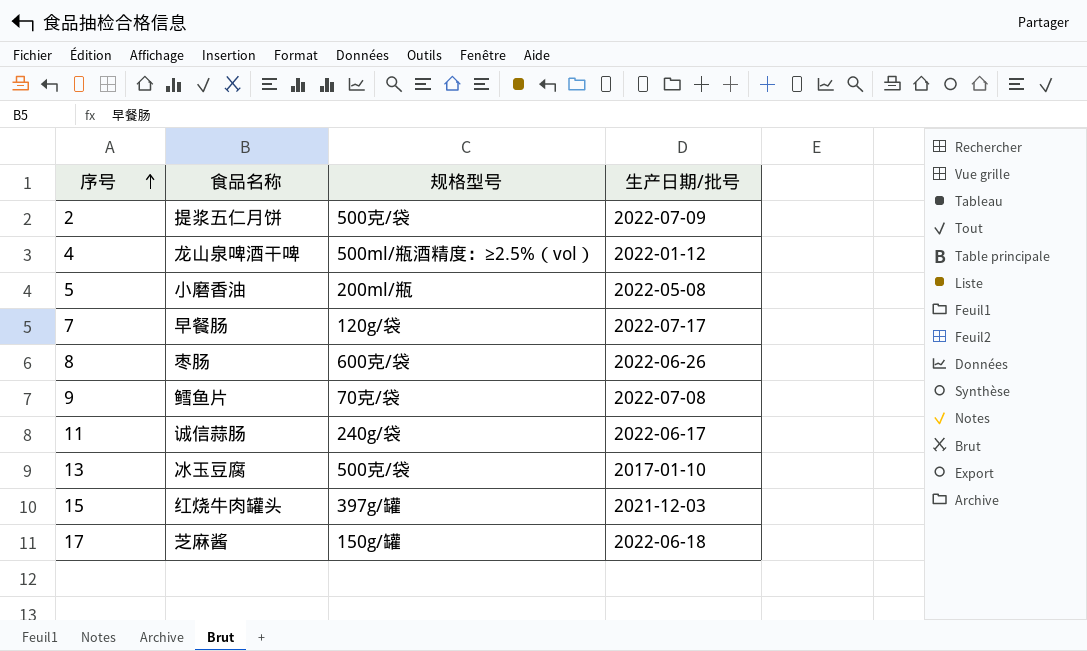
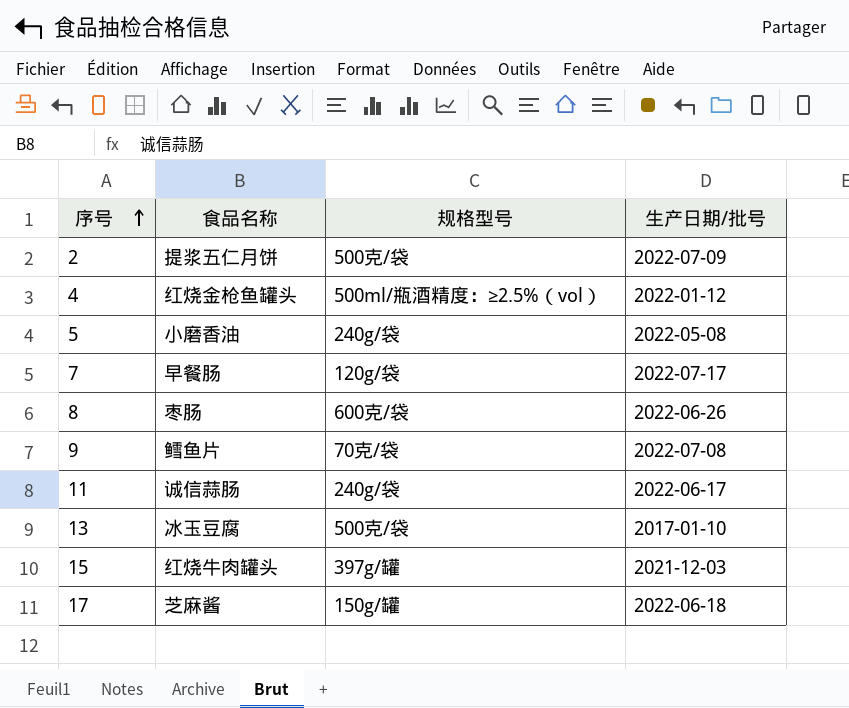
4 | 食品名称: 龙山泉啤酒干啤 -> 红烧金枪鱼罐头
5 | 规格型号: 200ml/瓶 -> 240g/袋

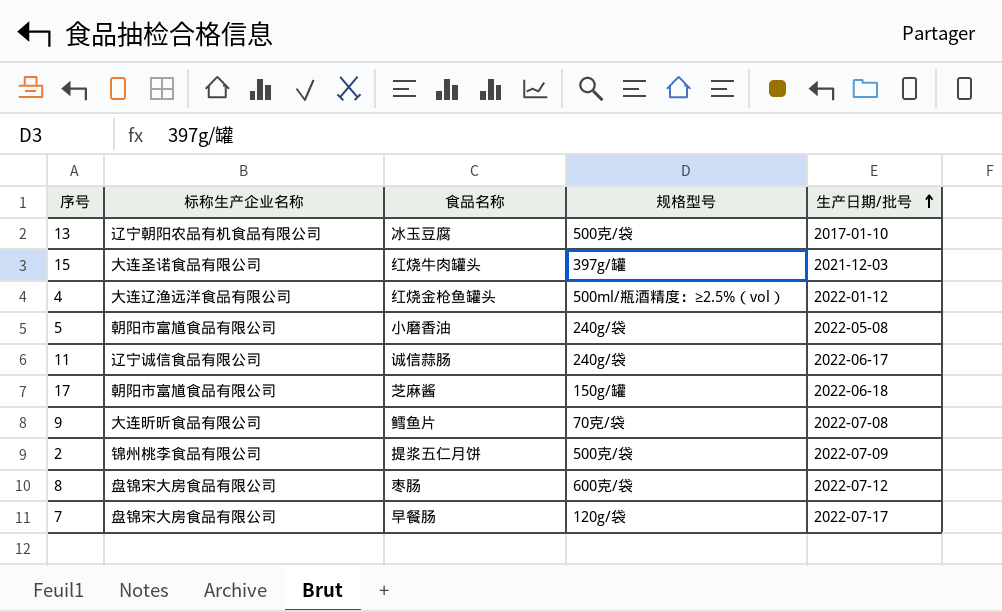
row order: 序号 ascending -> 生产日期/批号 ascending
column 标称生产企业名称 | position: none -> 2
8 | 生产日期/批号: 2022-06-26 -> 2022-07-12

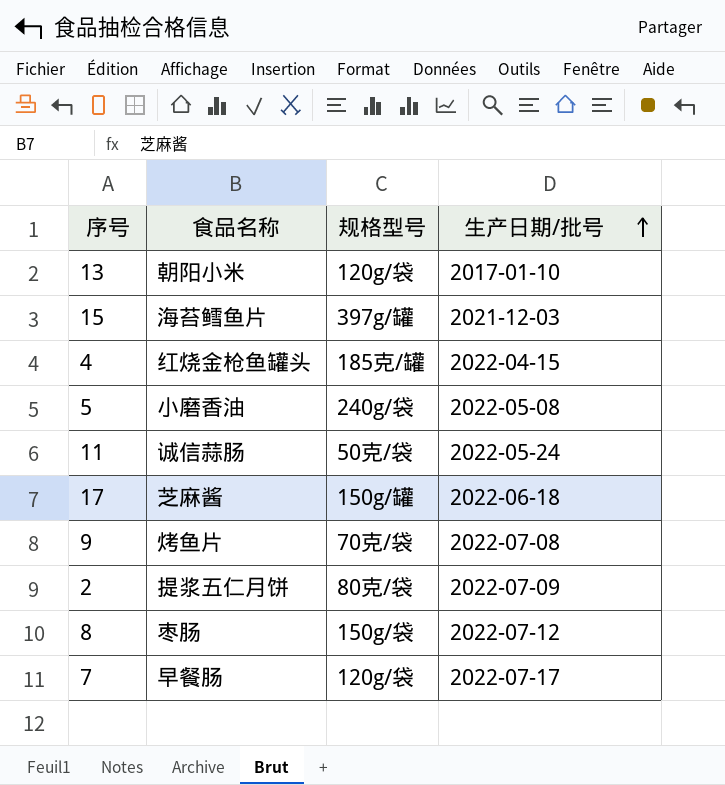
column 标称生产企业名称 | position: 2 -> none
13 | 食品名称: 冰玉豆腐 -> 朝阳小米
13 | 规格型号: 500克/袋 -> 120g/袋
15 | 食品名称: 红烧牛肉罐头 -> 海苔鳕鱼片
4 | 规格型号: 500ml/瓶酒精度：≥2.5%（vol） -> 185克/罐
4 | 生产日期/批号: 2022-01-12 -> 2022-04-15
11 | 规格型号: 240g/袋 -> 50克/袋
11 | 生产日期/批号: 2022-06-17 -> 2022-05-24
9 | 食品名称: 鳕鱼片 -> 烤鱼片
2 | 规格型号: 500克/袋 -> 80克/袋
8 | 规格型号: 600克/袋 -> 150g/袋

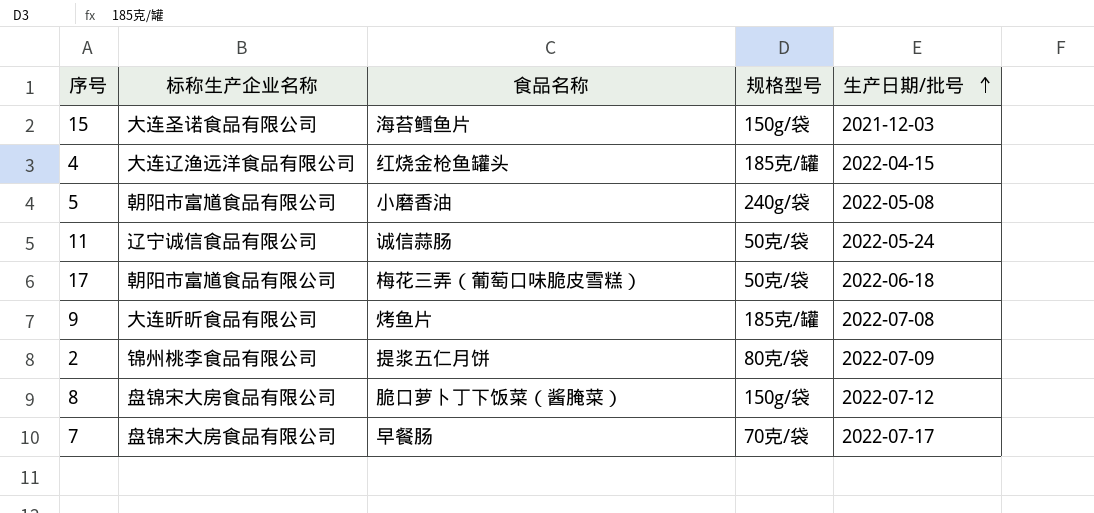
column 标称生产企业名称 | position: none -> 2
row 13: 朝阳小米 | 120g/袋 | 2017-01-10 -> none
15 | 规格型号: 397g/罐 -> 150g/袋
17 | 食品名称: 芝麻酱 -> 梅花三弄（葡萄口味脆皮雪糕）
17 | 规格型号: 150g/罐 -> 50克/袋
9 | 规格型号: 70克/袋 -> 185克/罐
8 | 食品名称: 枣肠 -> 脆口萝卜丁下饭菜（酱腌菜）
7 | 规格型号: 120g/袋 -> 70克/袋

